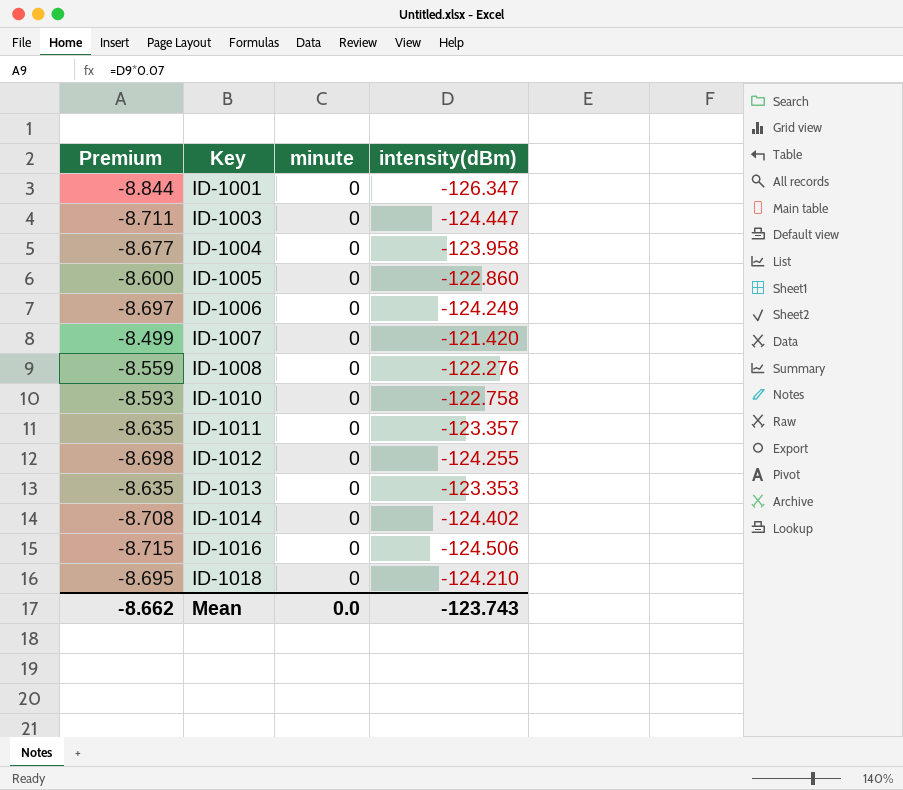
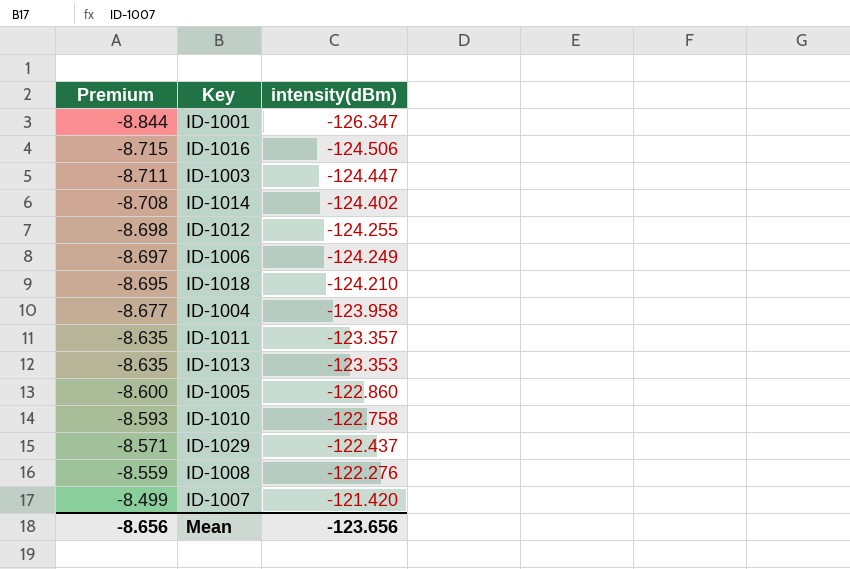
row order: Key ascending -> Premium ascending
column minute | position: 3 -> none
row ID-1029: none -> -8.571 | -122.437
Mean | Premium: -8.662 -> -8.656
Mean | intensity(dBm): -123.743 -> -123.656

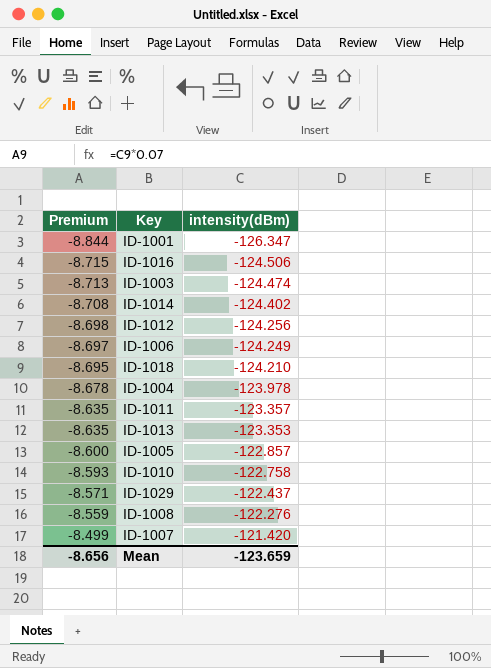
ID-1003 | Premium: -8.711 -> -8.713
ID-1003 | intensity(dBm): -124.447 -> -124.474
ID-1012 | intensity(dBm): -124.255 -> -124.256
ID-1004 | Premium: -8.677 -> -8.678
ID-1004 | intensity(dBm): -123.958 -> -123.978
ID-1005 | intensity(dBm): -122.860 -> -122.857
Mean | intensity(dBm): -123.656 -> -123.659

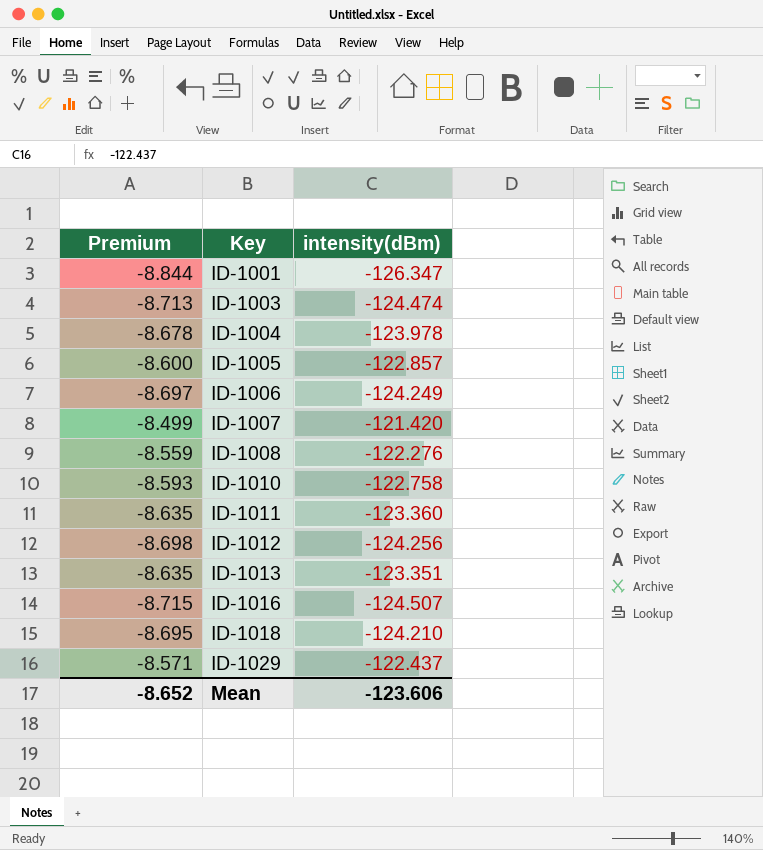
row order: Premium ascending -> Key ascending
row ID-1014: -8.708 | -124.402 -> none
ID-1011 | intensity(dBm): -123.357 -> -123.360
ID-1013 | intensity(dBm): -123.353 -> -123.351
ID-1016 | intensity(dBm): -124.506 -> -124.507
Mean | Premium: -8.656 -> -8.652
Mean | intensity(dBm): -123.659 -> -123.606

